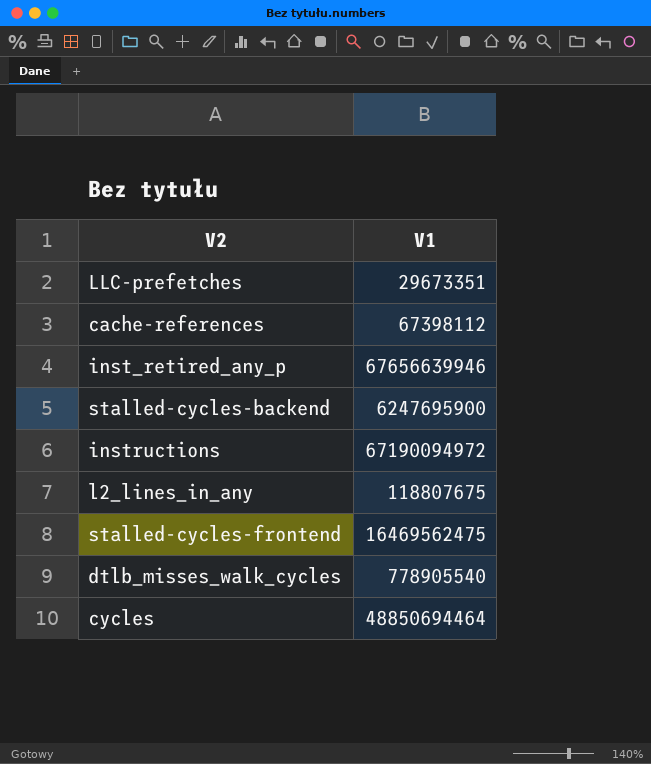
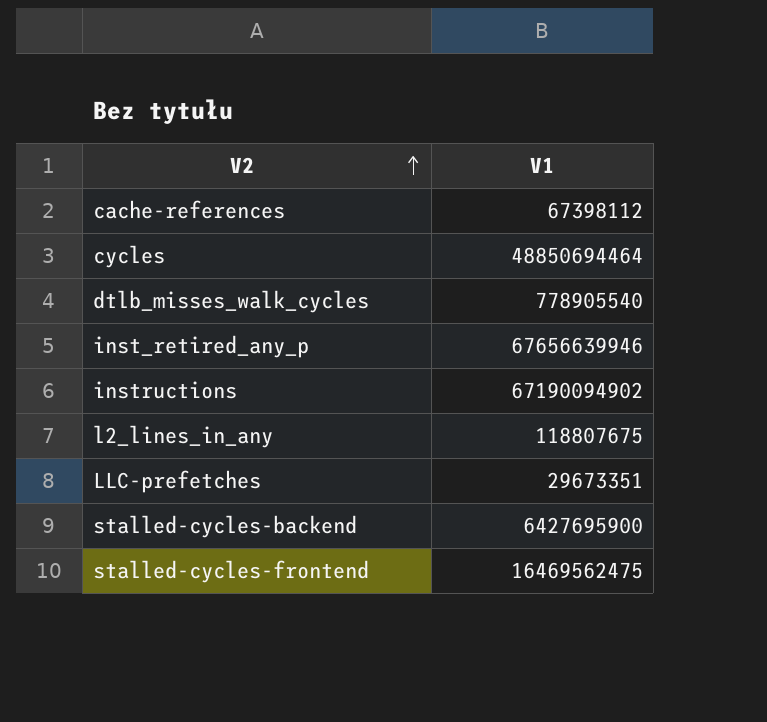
row order: none -> V2 ascending
instructions | V1: 67190094972 -> 67190094902
stalled-cycles-backend | V1: 6247695900 -> 6427695900

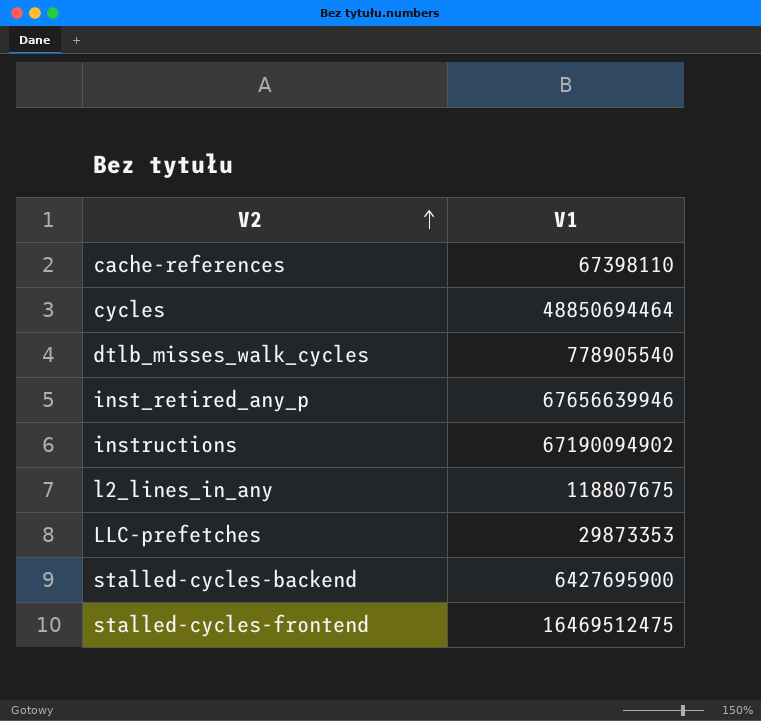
cache-references | V1: 67398112 -> 67398110
LLC-prefetches | V1: 29673351 -> 29873353
stalled-cycles-frontend | V1: 16469562475 -> 16469512475

